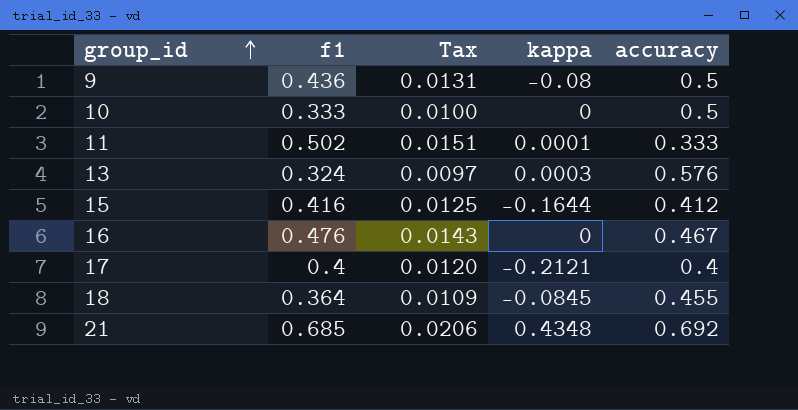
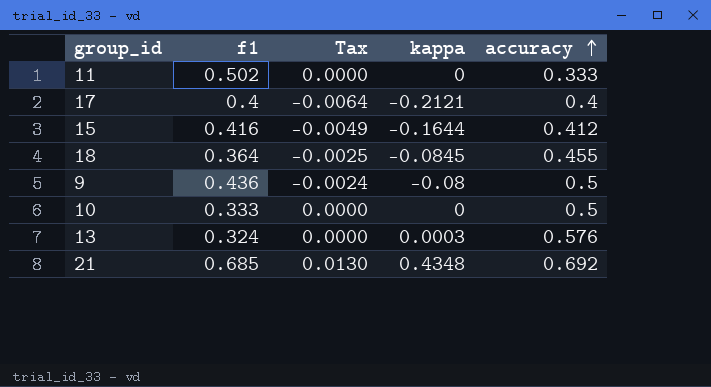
row order: group_id ascending -> accuracy ascending
column Tax | formula: [f1] * 0.03 -> [kappa] * 0.03
row 16: 0.476 | 0.0143 | 0 | 0.467 -> none
11 | kappa: 0.0001 -> 0

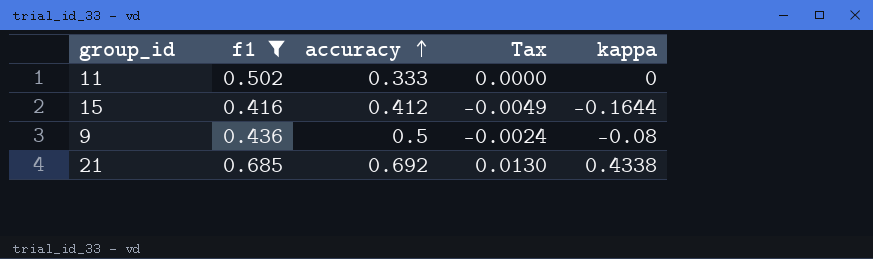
filter: none -> f1 >= 0.416
column accuracy | position: 5 -> 3
21 | kappa: 0.4348 -> 0.4338

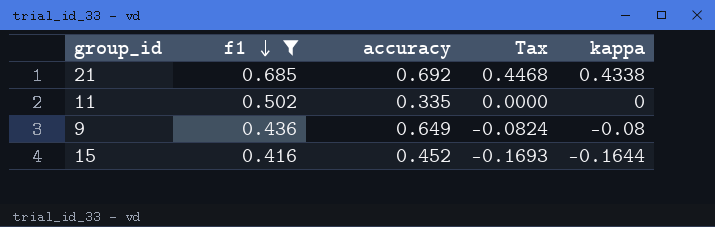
row order: accuracy ascending -> f1 descending
column Tax | formula: [kappa] * 0.03 -> [kappa] * 1.03
11 | accuracy: 0.333 -> 0.335
9 | accuracy: 0.5 -> 0.649
15 | accuracy: 0.412 -> 0.452

